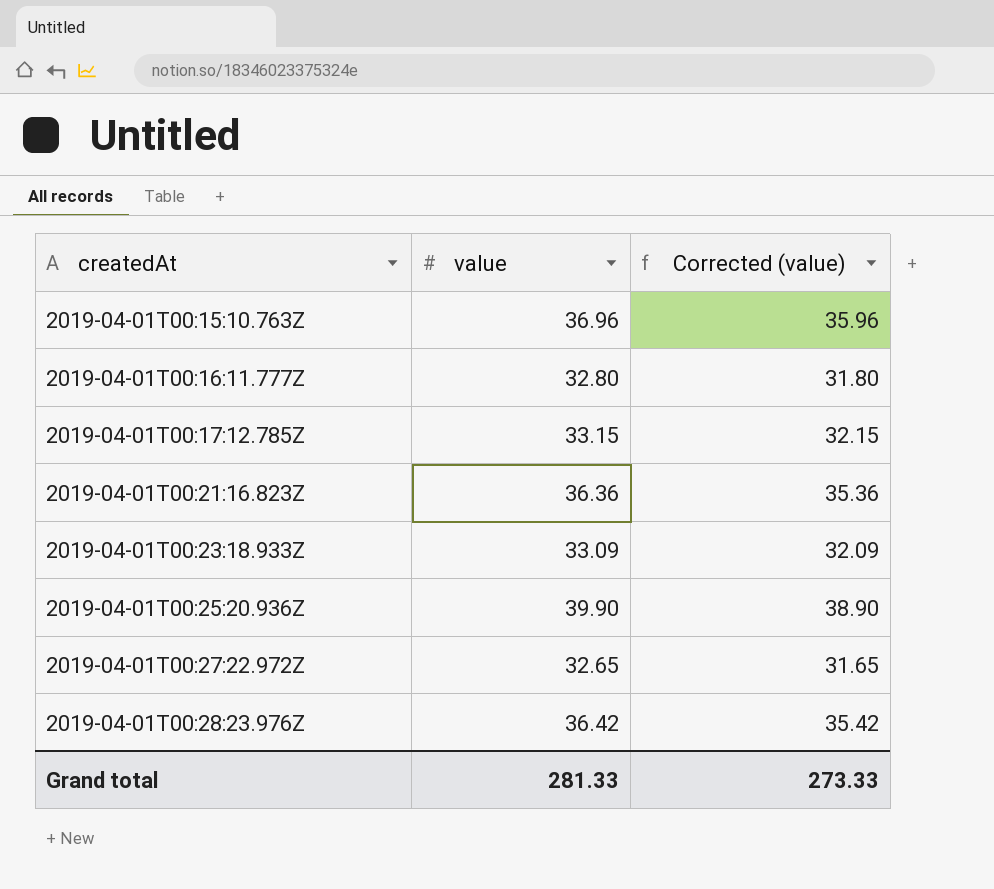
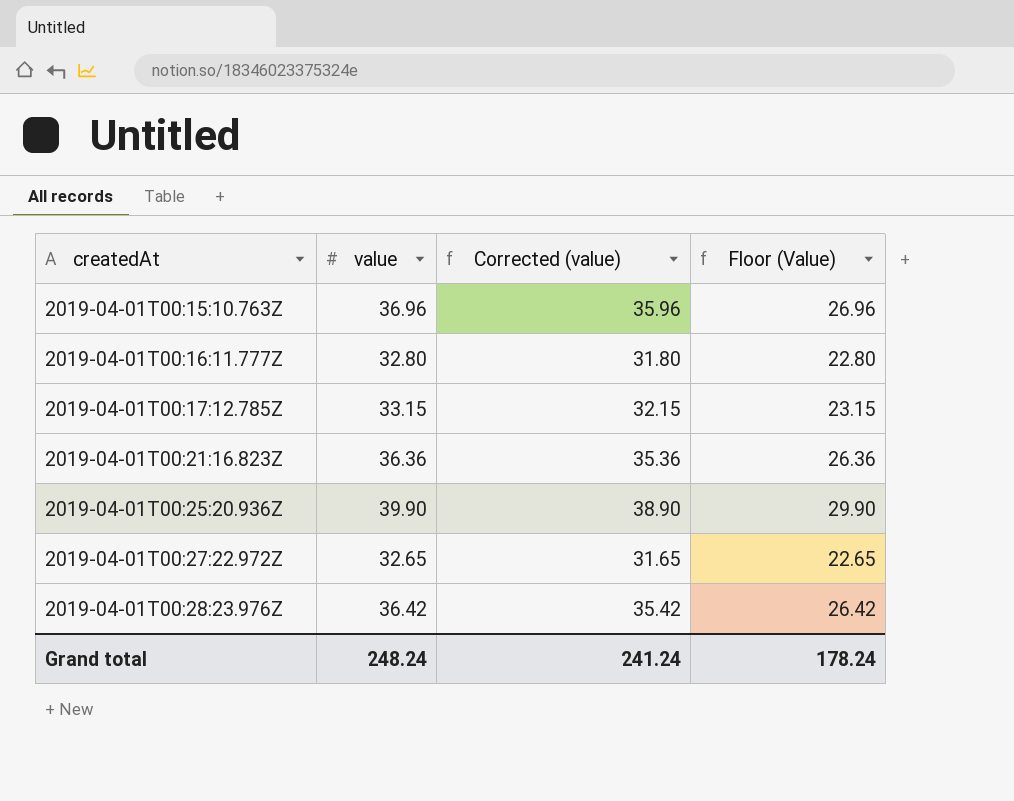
column Floor (Value) | formula: none -> [value] - 10
row 2019-04-01T00:23:18.933Z: 33.09 | 32.09 -> none
Grand total | value: 281.33 -> 248.24
Grand total | Corrected (value): 273.33 -> 241.24

